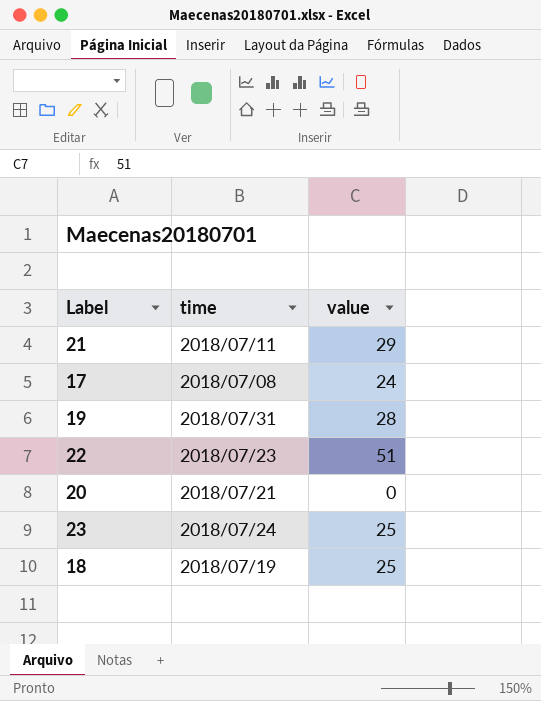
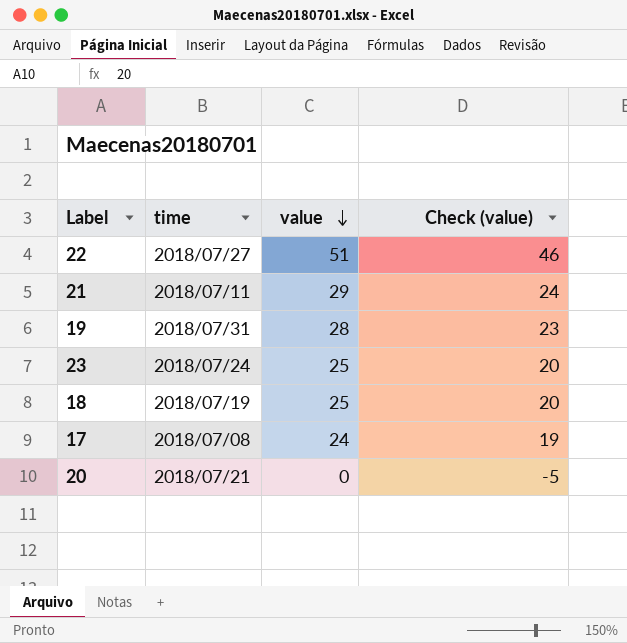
row order: none -> value descending
column Check (value) | formula: none -> [value] - 5
22 | time: 2018/07/23 -> 2018/07/27

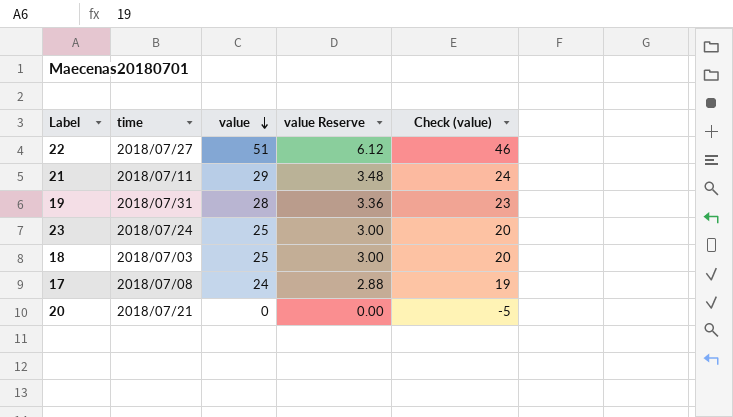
column value Reserve | formula: none -> [value] * 0.12
18 | time: 2018/07/19 -> 2018/07/03

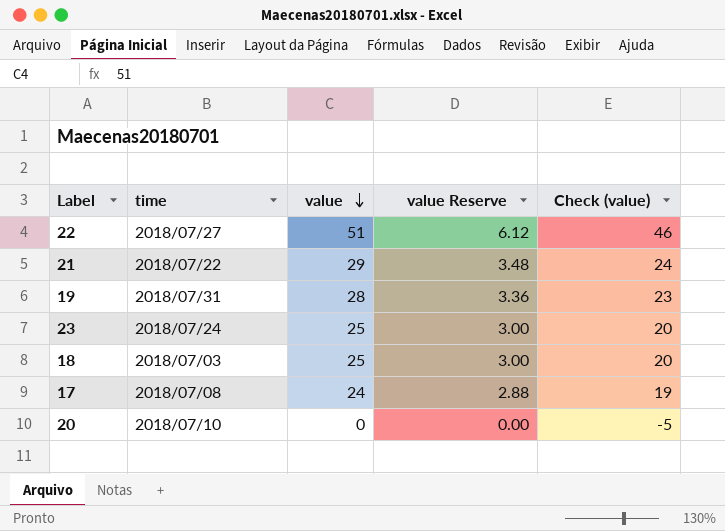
21 | time: 2018/07/11 -> 2018/07/22
20 | time: 2018/07/21 -> 2018/07/10

